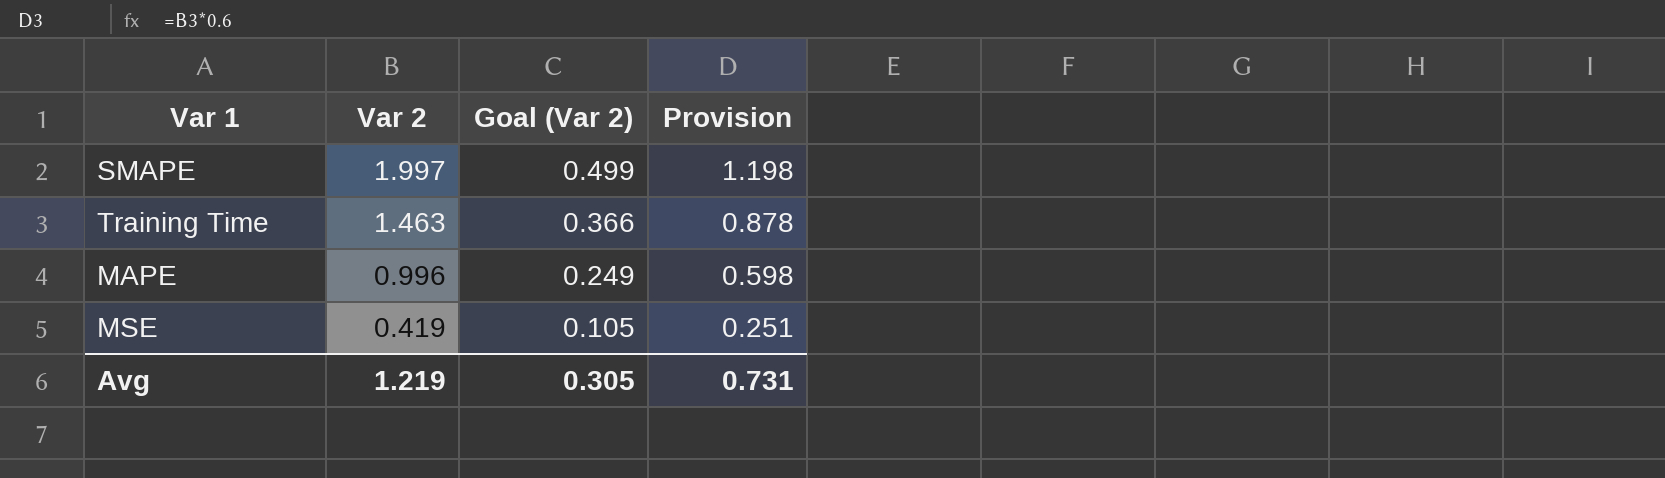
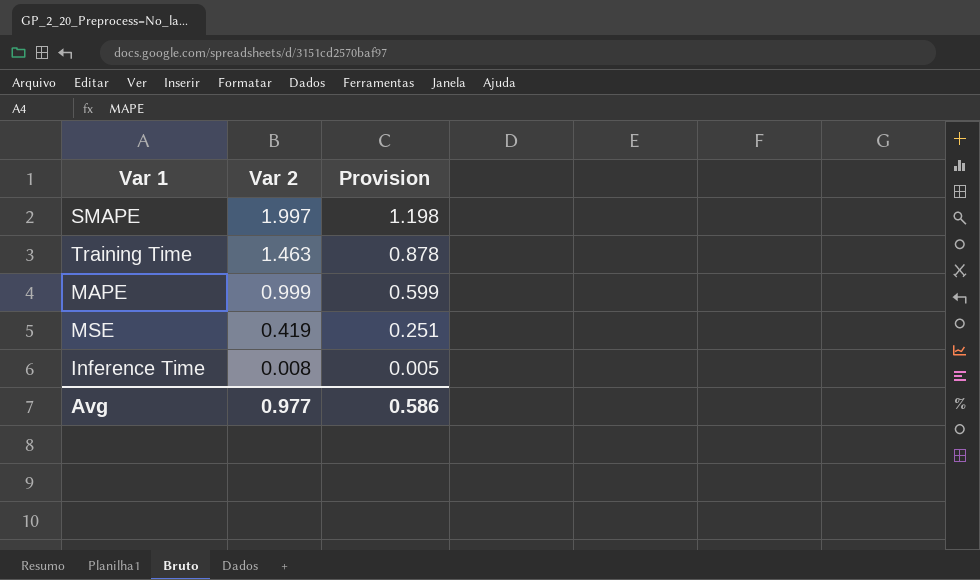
column Goal (Var 2) | formula: [Var 2] * 0.25 -> none
MAPE | Var 2: 0.996 -> 0.999
MAPE | Provision: 0.598 -> 0.599
row Inference Time: none -> 0.008 | 0.005
Avg | Var 2: 1.219 -> 0.977
Avg | Provision: 0.731 -> 0.586

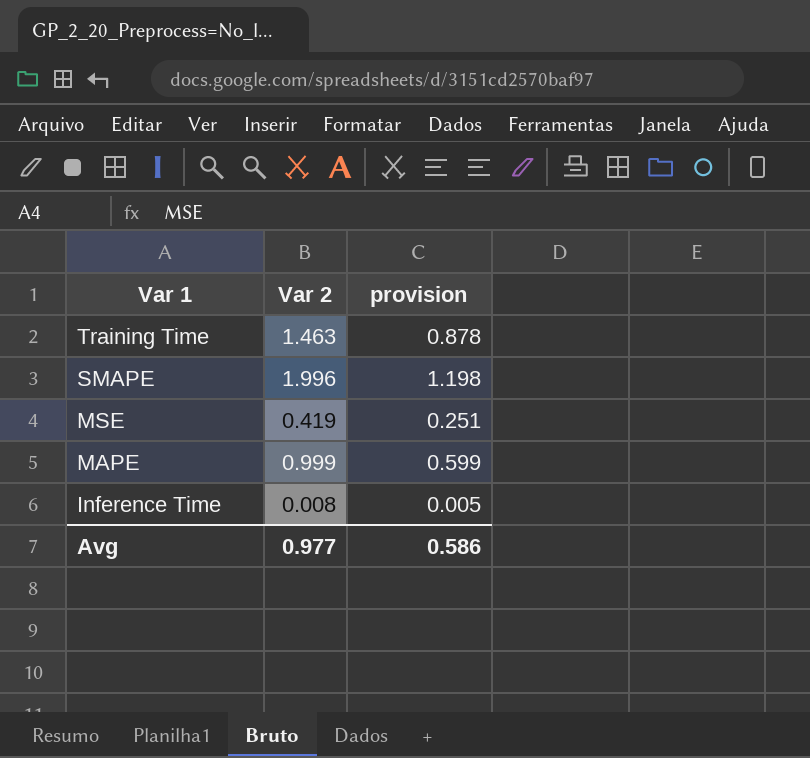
row order: Var 2 descending -> Var 1 descending
column name: Provision -> provision
SMAPE | Var 2: 1.997 -> 1.996

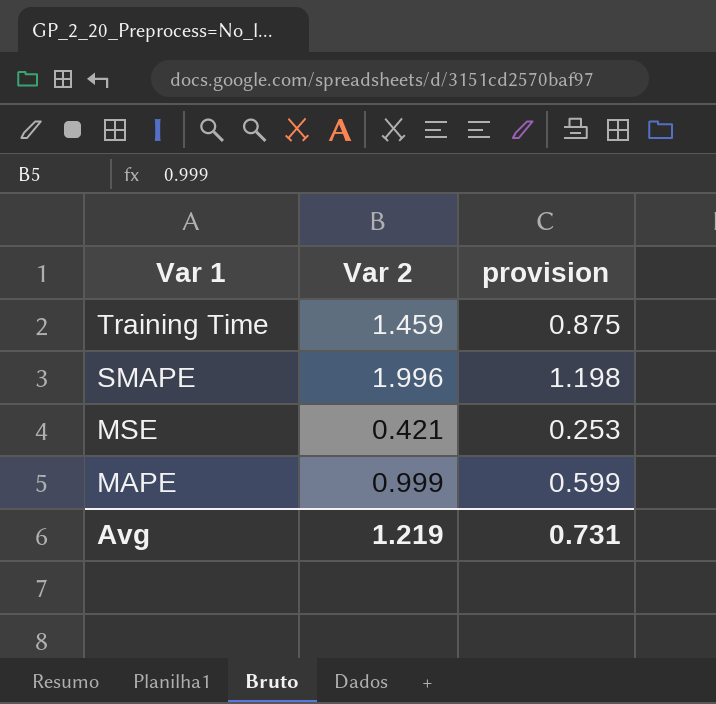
row Inference Time: 0.008 | 0.005 -> none
Training Time | Var 2: 1.463 -> 1.459
Training Time | provision: 0.878 -> 0.875
MSE | Var 2: 0.419 -> 0.421
MSE | provision: 0.251 -> 0.253
Avg | Var 2: 0.977 -> 1.219
Avg | provision: 0.586 -> 0.731

